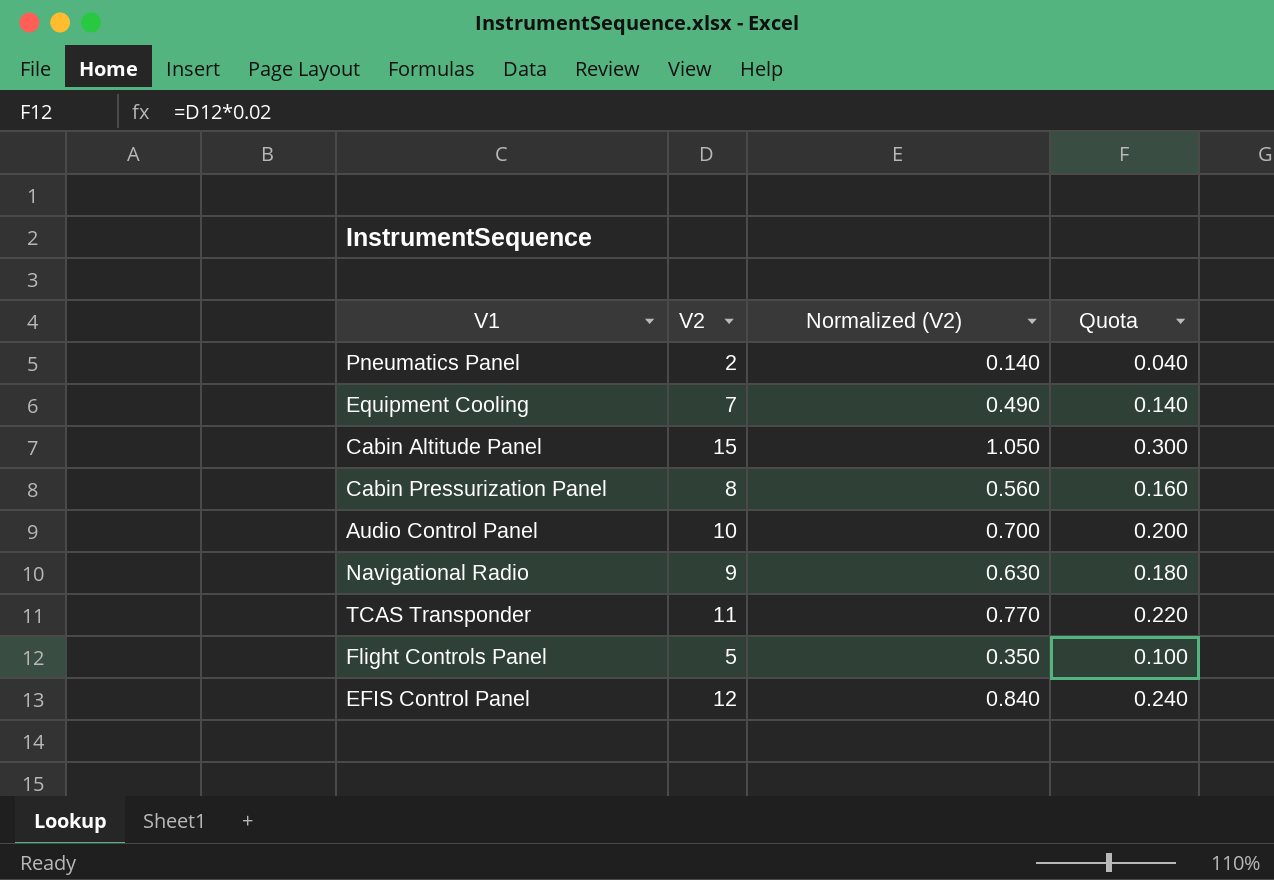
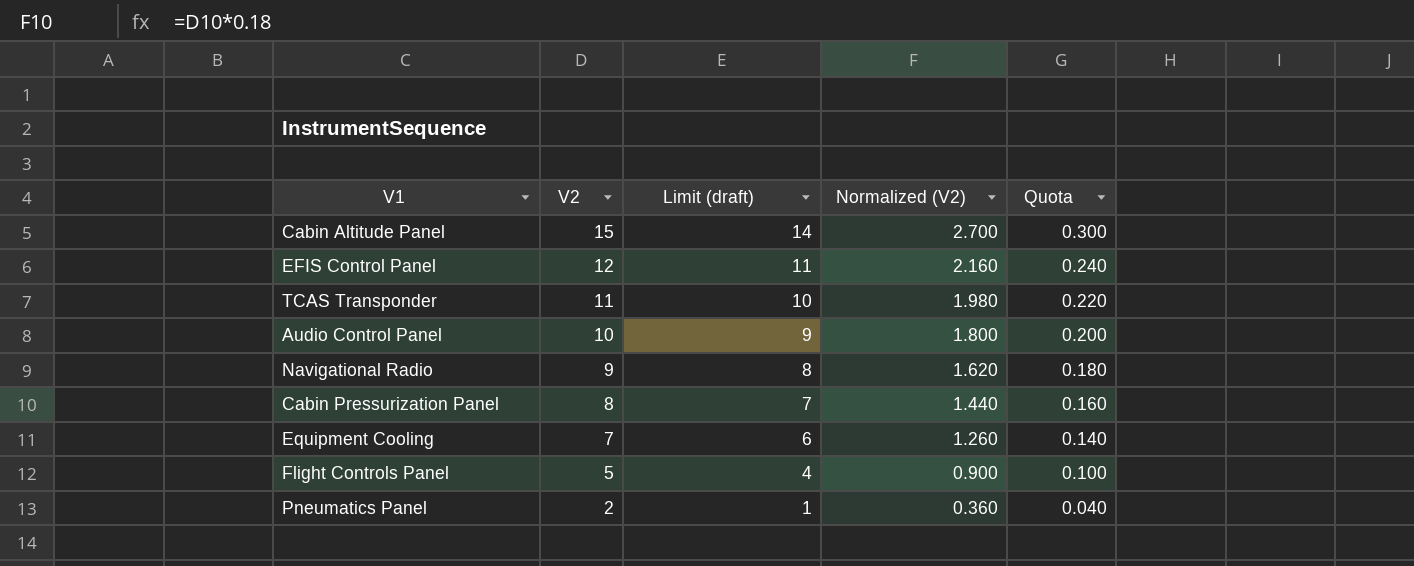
row order: none -> V2 descending
column Limit (draft) | formula: none -> [V2] - 1
column Normalized (V2) | formula: [V2] * 0.07 -> [V2] * 0.18

